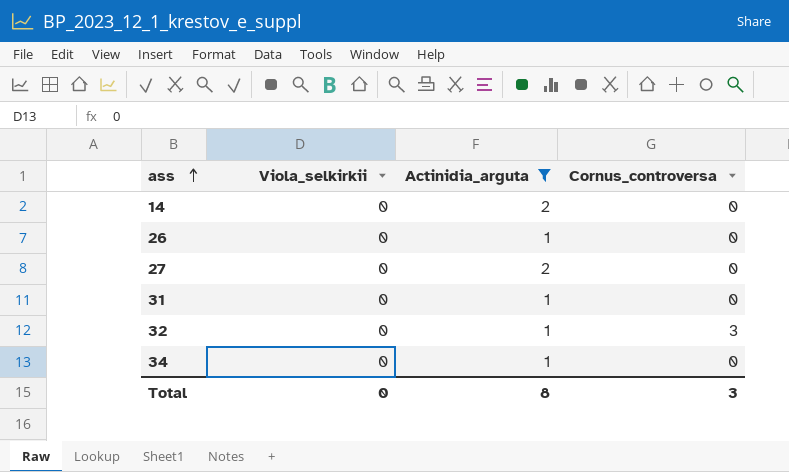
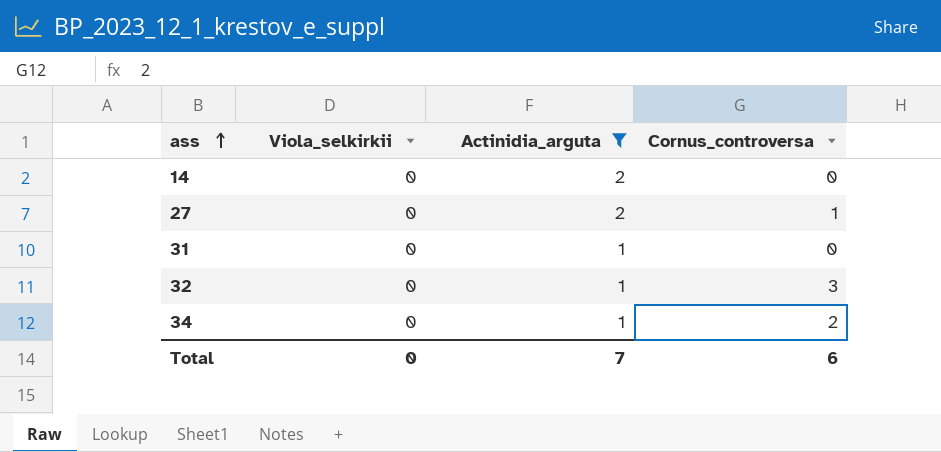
row 26: 0 | 1 | 0 -> none
27 | Cornus_controversa: 0 -> 1
34 | Cornus_controversa: 0 -> 2
Total | Actinidia_arguta: 8 -> 7
Total | Cornus_controversa: 3 -> 6

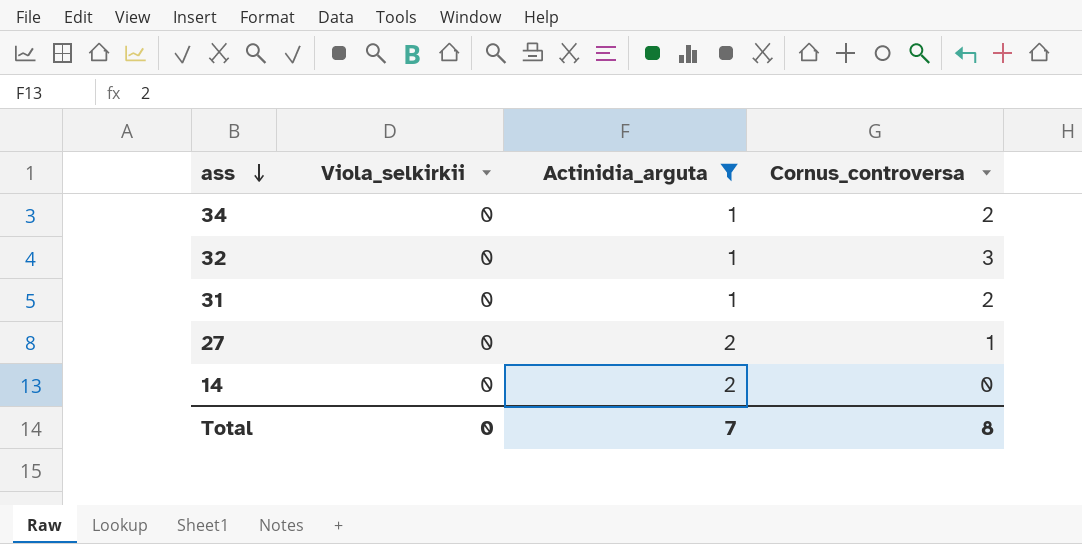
row order: ass ascending -> ass descending
31 | Cornus_controversa: 0 -> 2
Total | Cornus_controversa: 6 -> 8

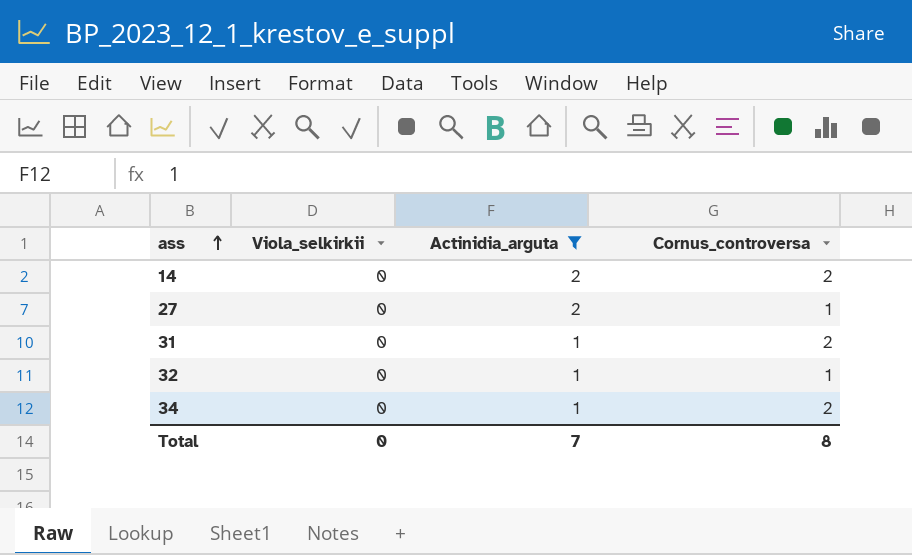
row order: ass descending -> ass ascending
14 | Cornus_controversa: 0 -> 2
32 | Cornus_controversa: 3 -> 1

